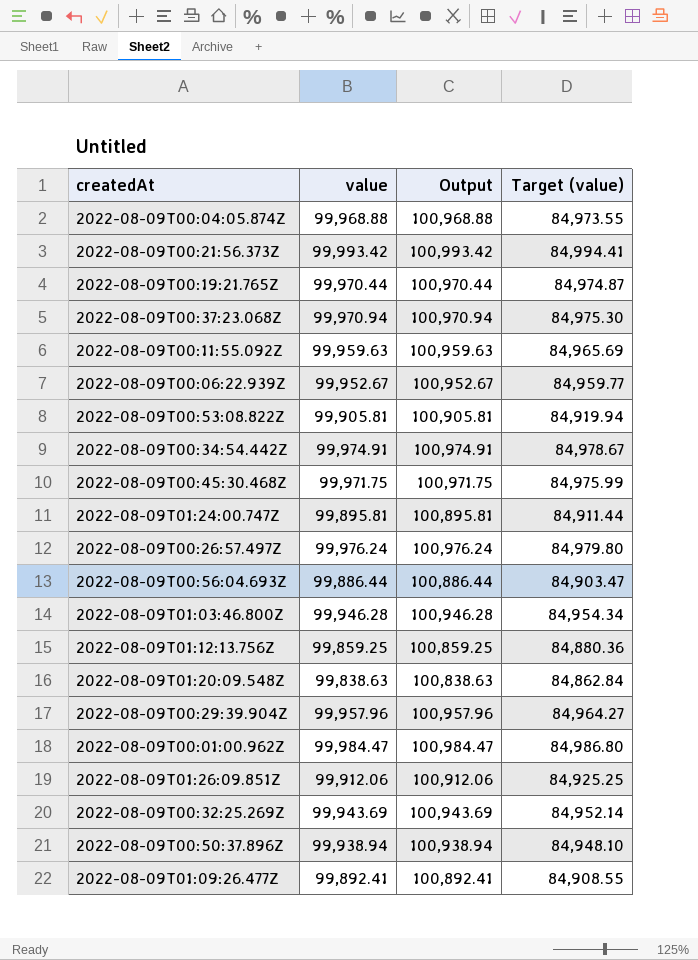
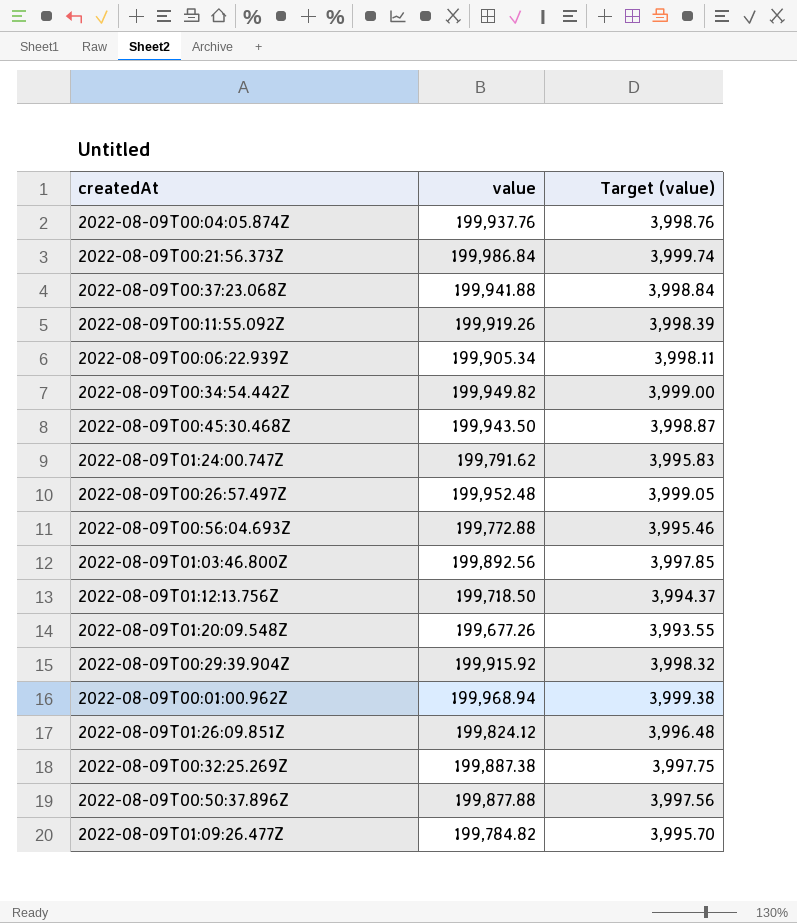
column Output | formula: [value] + 1000 -> none
column Target (value) | formula: [value] * 0.85 -> [value] * 0.02
row 2022-08-09T00:19:21.765Z: 99,970.44 | 100,970.44 | 84,974.87 -> none
row 2022-08-09T00:53:08.822Z: 99,905.81 | 100,905.81 | 84,919.94 -> none
2022-08-09T00:04:05.874Z | value: 99,968.88 -> 199,937.76
2022-08-09T00:21:56.373Z | value: 99,993.42 -> 199,986.84
2022-08-09T00:37:23.068Z | value: 99,970.94 -> 199,941.88
2022-08-09T00:11:55.092Z | value: 99,959.63 -> 199,919.26
2022-08-09T00:06:22.939Z | value: 99,952.67 -> 199,905.34
2022-08-09T00:34:54.442Z | value: 99,974.91 -> 199,949.82
2022-08-09T00:45:30.468Z | value: 99,971.75 -> 199,943.50
2022-08-09T01:24:00.747Z | value: 99,895.81 -> 199,791.62
2022-08-09T00:26:57.497Z | value: 99,976.24 -> 199,952.48
2022-08-09T00:56:04.693Z | value: 99,886.44 -> 199,772.88
2022-08-09T01:03:46.800Z | value: 99,946.28 -> 199,892.56
2022-08-09T01:12:13.756Z | value: 99,859.25 -> 199,718.50
2022-08-09T01:20:09.548Z | value: 99,838.63 -> 199,677.26
2022-08-09T00:29:39.904Z | value: 99,957.96 -> 199,915.92
2022-08-09T00:01:00.962Z | value: 99,984.47 -> 199,968.94
2022-08-09T01:26:09.851Z | value: 99,912.06 -> 199,824.12
2022-08-09T00:32:25.269Z | value: 99,943.69 -> 199,887.38
2022-08-09T00:50:37.896Z | value: 99,938.94 -> 199,877.88
2022-08-09T01:09:26.477Z | value: 99,892.41 -> 199,784.82

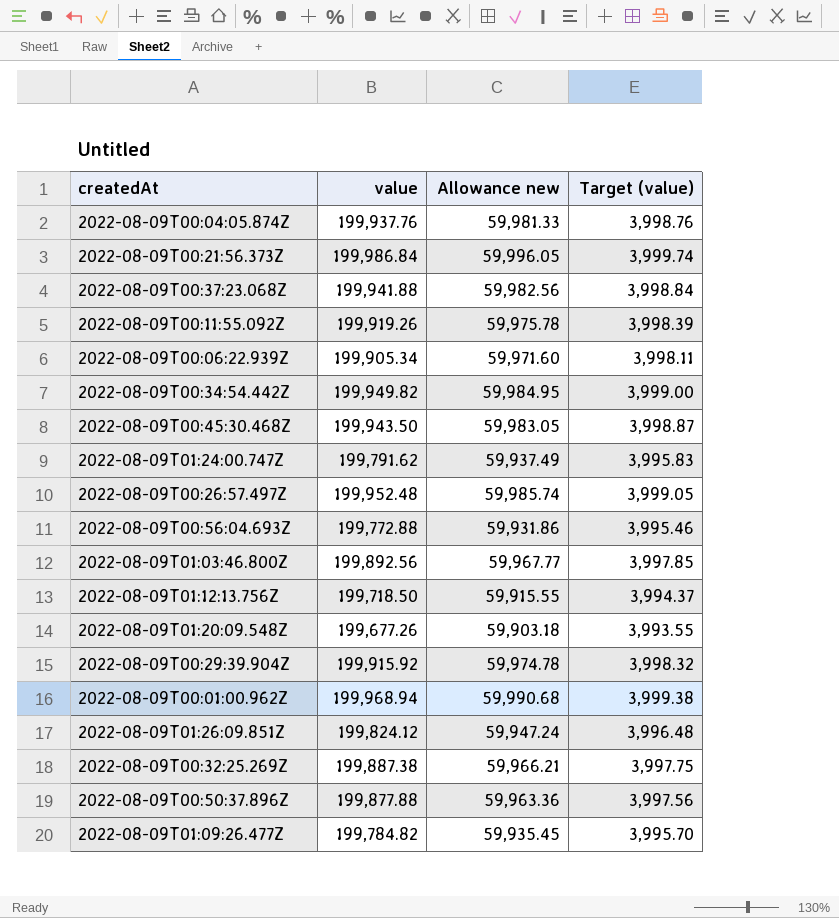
column Allowance new | formula: none -> [value] * 0.3

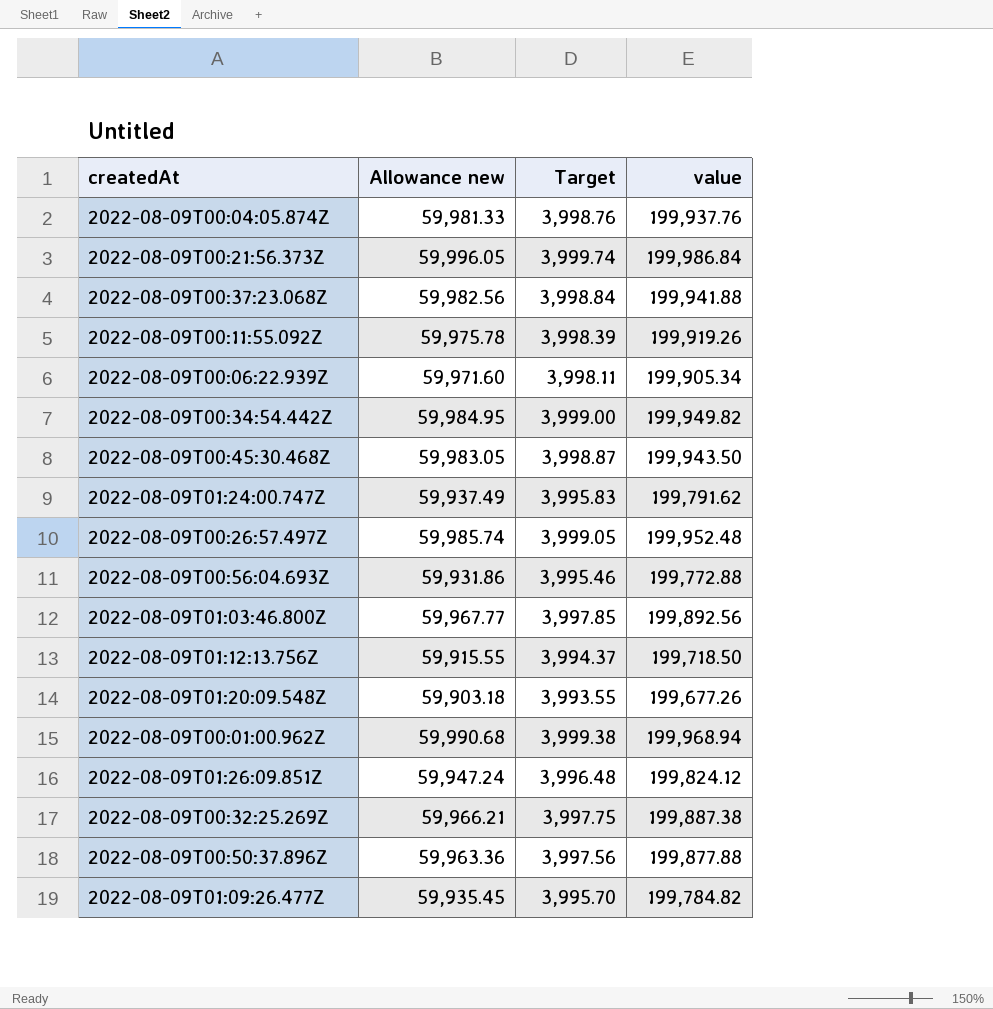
column name: Target (value) -> Target
column value | position: 2 -> 4
row 2022-08-09T00:29:39.904Z: 199,915.92 | 59,974.78 | 3,998.32 -> none

